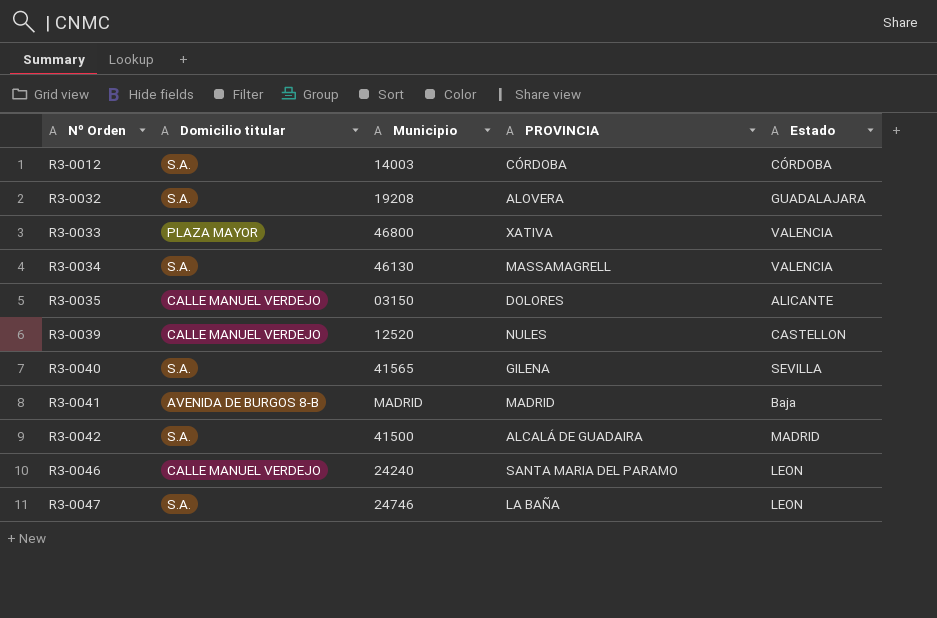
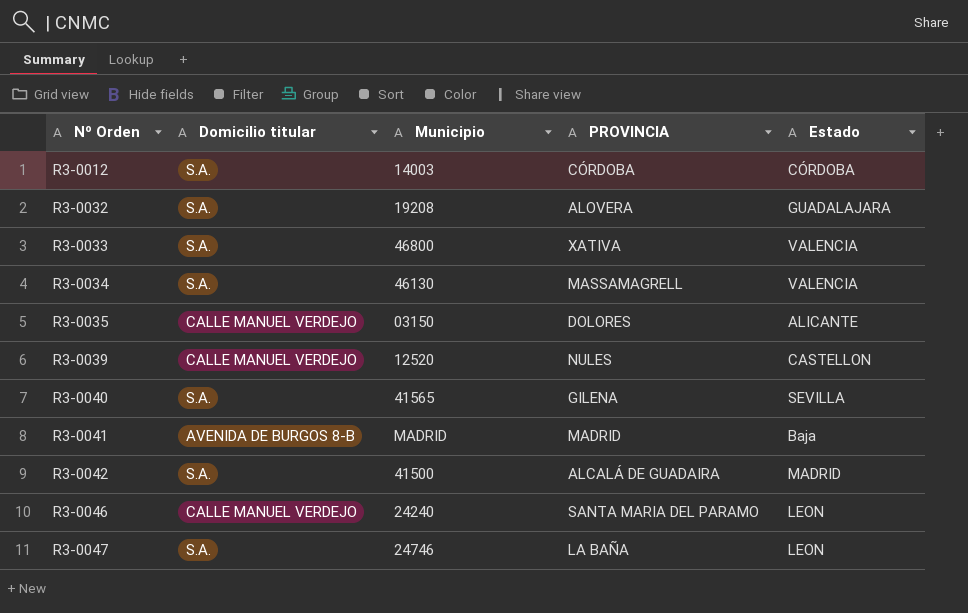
R3-0033 | Domicilio titular: PLAZA MAYOR -> S.A.

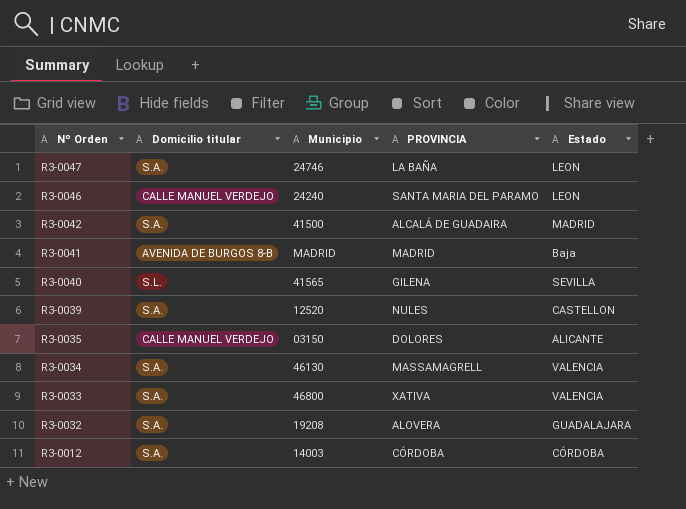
row order: Nº Orden ascending -> Nº Orden descending
R3-0040 | Domicilio titular: S.A. -> S.L.
R3-0039 | Domicilio titular: CALLE MANUEL VERDEJO -> S.A.

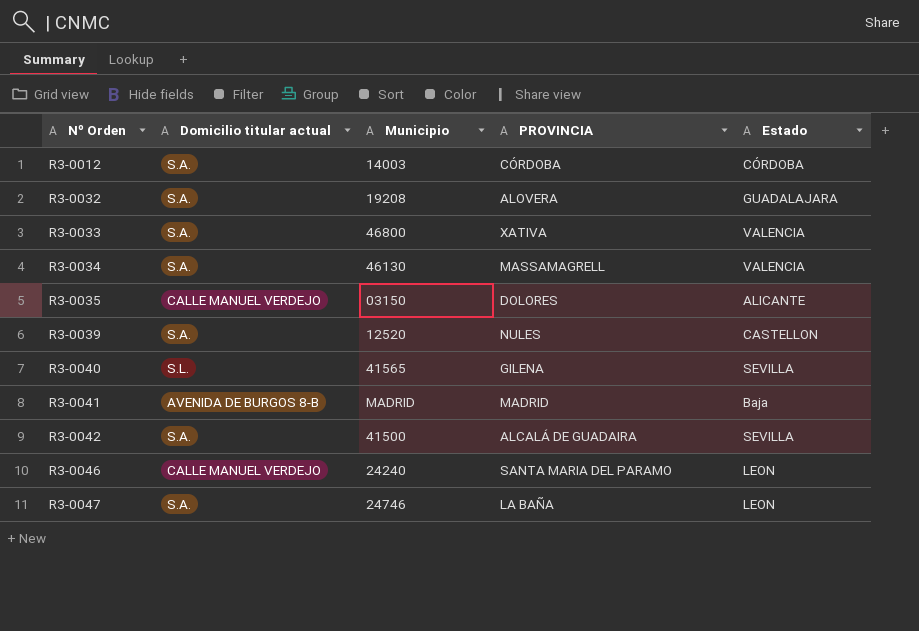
row order: Nº Orden descending -> Nº Orden ascending
column name: Domicilio titular -> Domicilio titular actual
R3-0042 | Estado: MADRID -> SEVILLA

